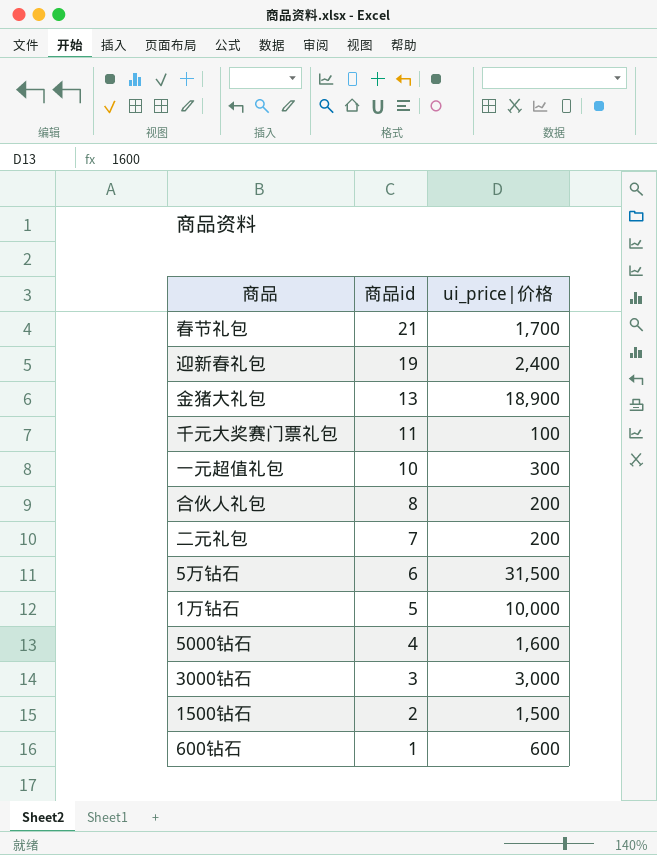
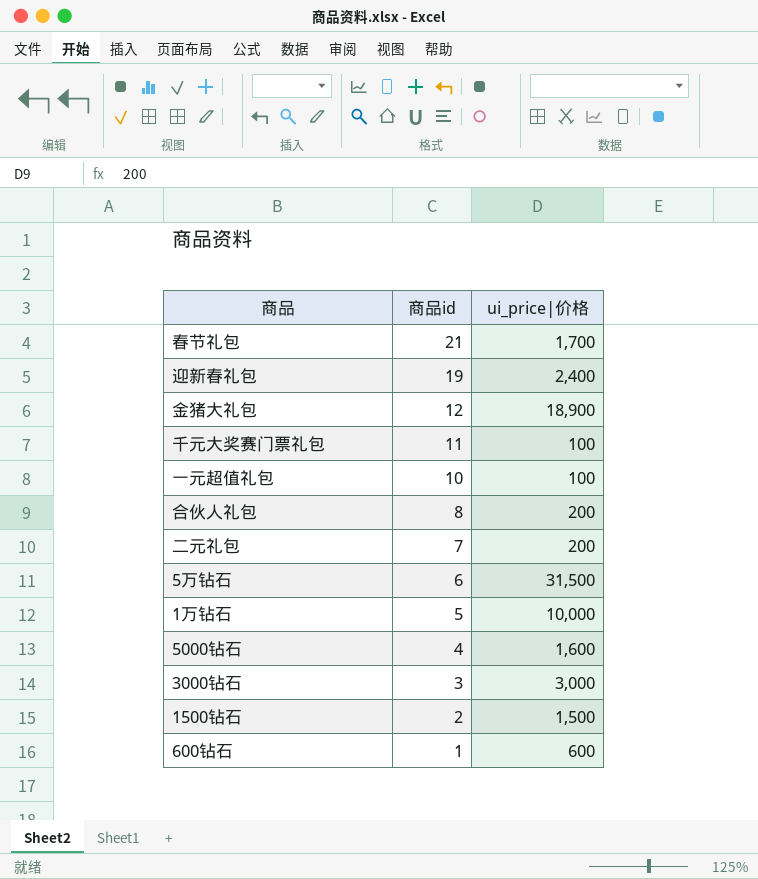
金猪大礼包 | 商品id: 13 -> 12
一元超值礼包 | ui_price|价格: 300 -> 100

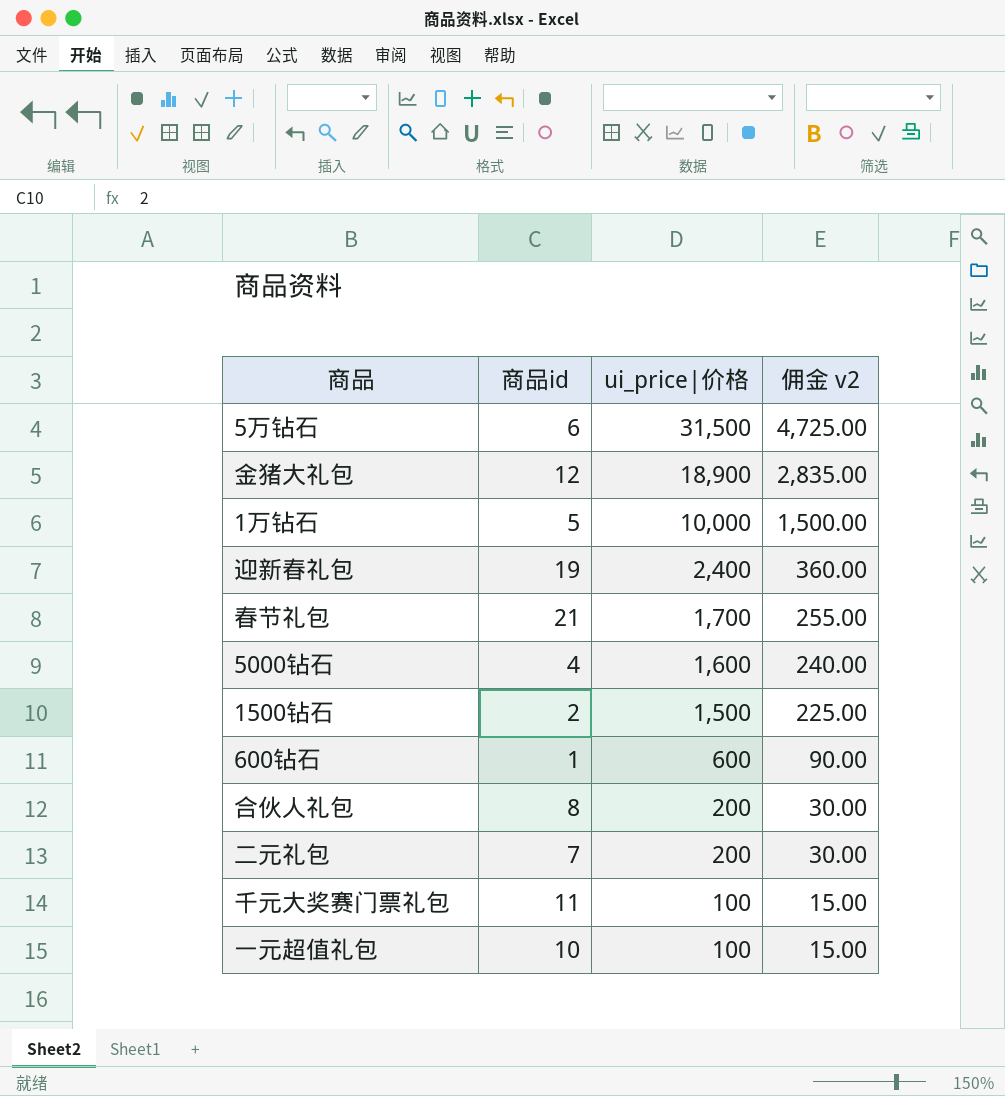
row order: 商品id descending -> ui_price|价格 descending
column 佣金 v2 | formula: none -> [ui_price|价格] * 0.15
row 3000钻石: 3 | 3,000 -> none

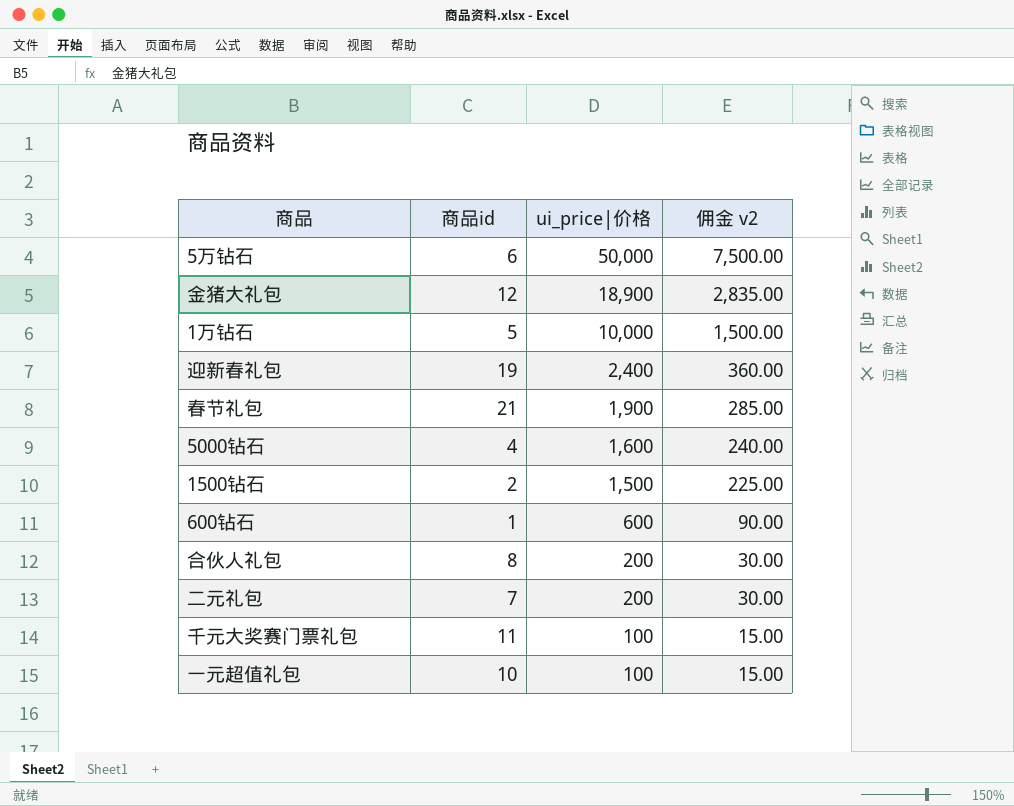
5万钻石 | ui_price|价格: 31,500 -> 50,000
5万钻石 | 佣金 v2: 4,725.00 -> 7,500.00
春节礼包 | ui_price|价格: 1,700 -> 1,900
春节礼包 | 佣金 v2: 255.00 -> 285.00

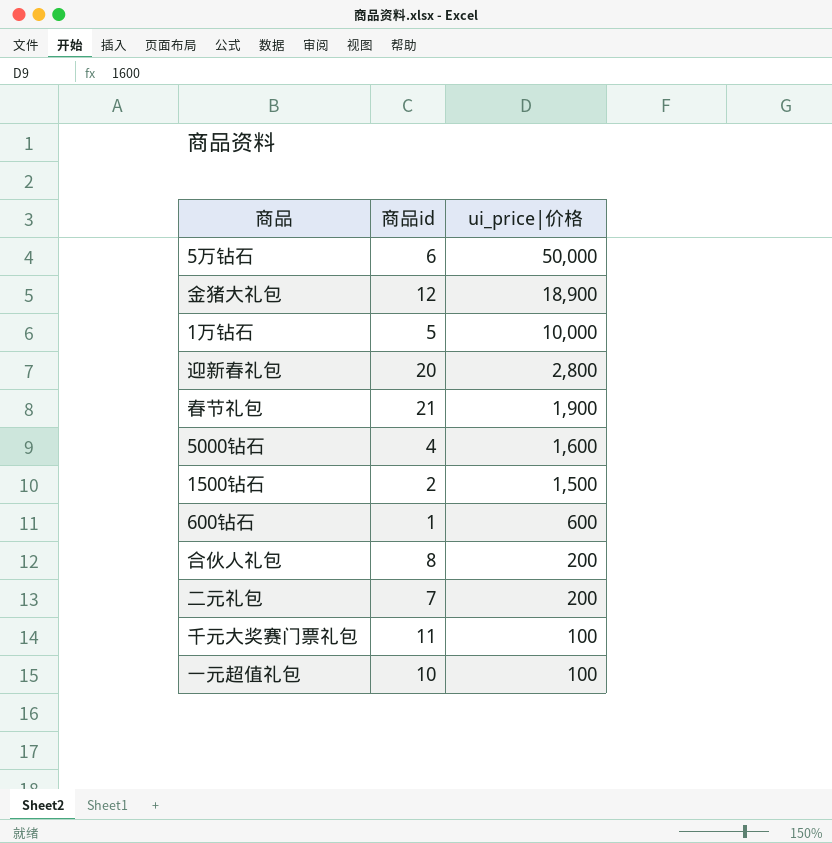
column 佣金 v2 | formula: [ui_price|价格] * 0.15 -> none
迎新春礼包 | 商品id: 19 -> 20
迎新春礼包 | ui_price|价格: 2,400 -> 2,800

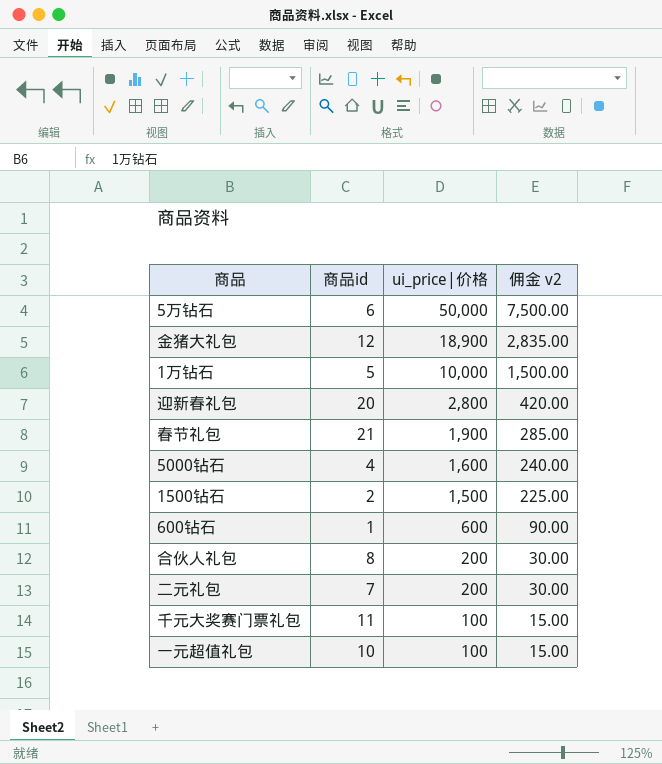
column 佣金 v2 | formula: none -> [ui_price|价格] * 0.15

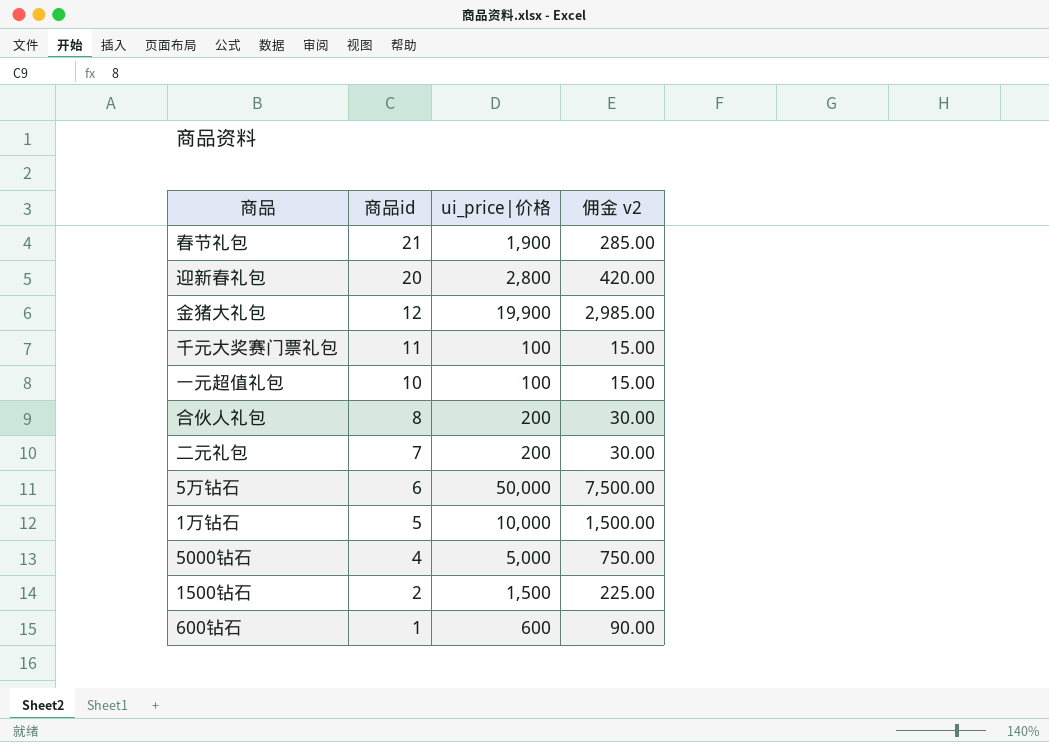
row order: ui_price|价格 descending -> 商品id descending
金猪大礼包 | ui_price|价格: 18,900 -> 19,900
金猪大礼包 | 佣金 v2: 2,835.00 -> 2,985.00
5000钻石 | ui_price|价格: 1,600 -> 5,000
5000钻石 | 佣金 v2: 240.00 -> 750.00

